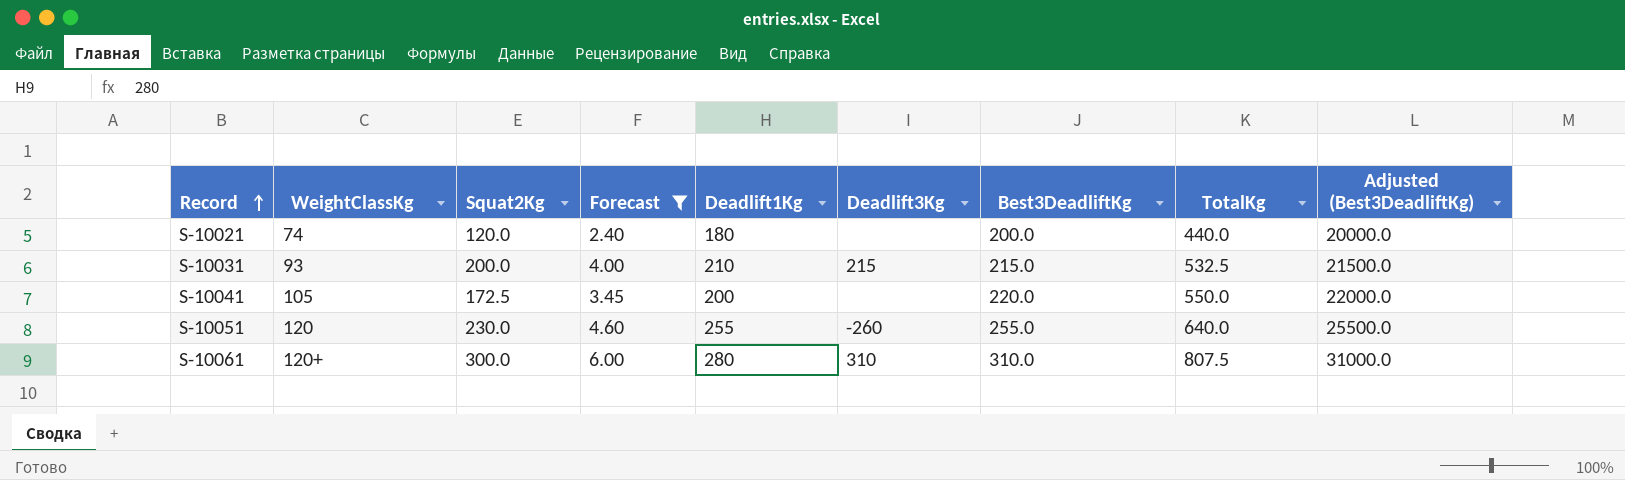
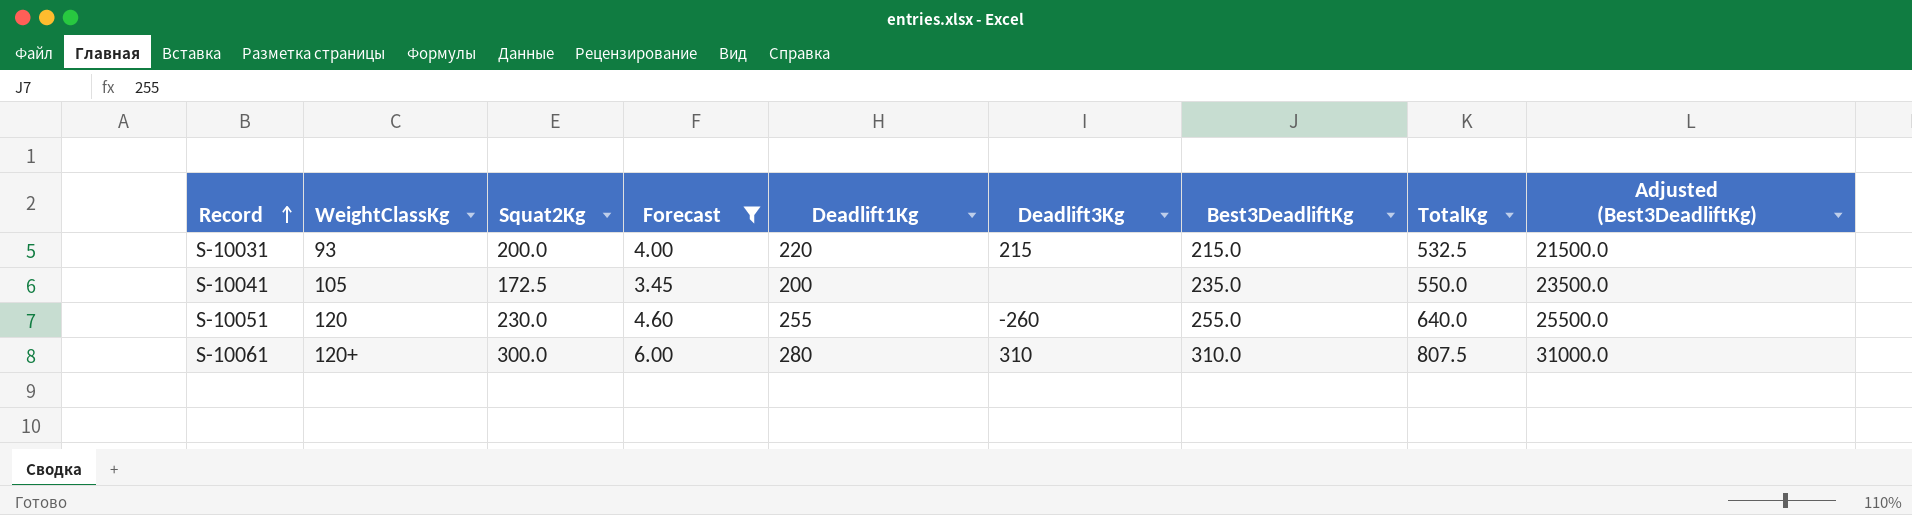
row S-10021: 74 | 120.0 | 2.40 | 180 | none | 200.0 | 440.0 | 20000.0 -> none
S-10031 | Deadlift1Kg: 210 -> 220
S-10041 | Best3DeadliftKg: 220.0 -> 235.0
S-10041 | Adjusted (Best3DeadliftKg): 22000.0 -> 23500.0

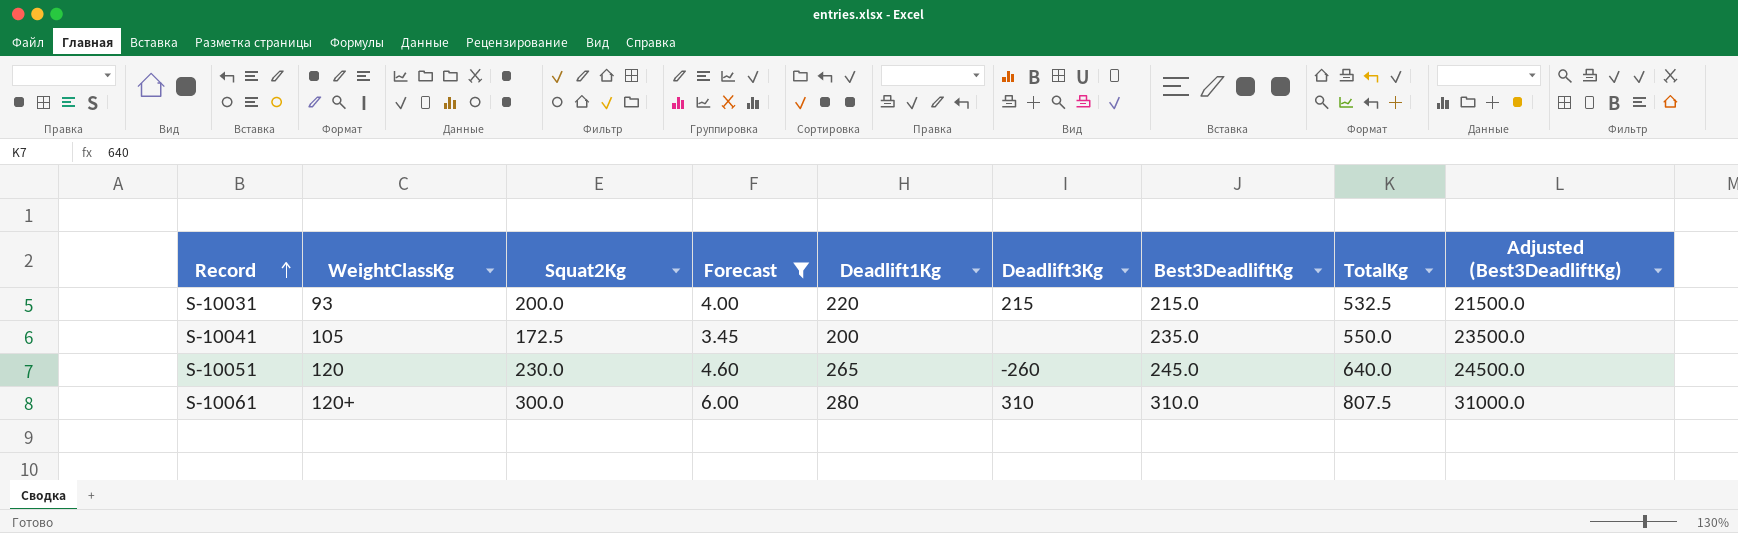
S-10051 | Deadlift1Kg: 255 -> 265
S-10051 | Best3DeadliftKg: 255.0 -> 245.0
S-10051 | Adjusted (Best3DeadliftKg): 25500.0 -> 24500.0

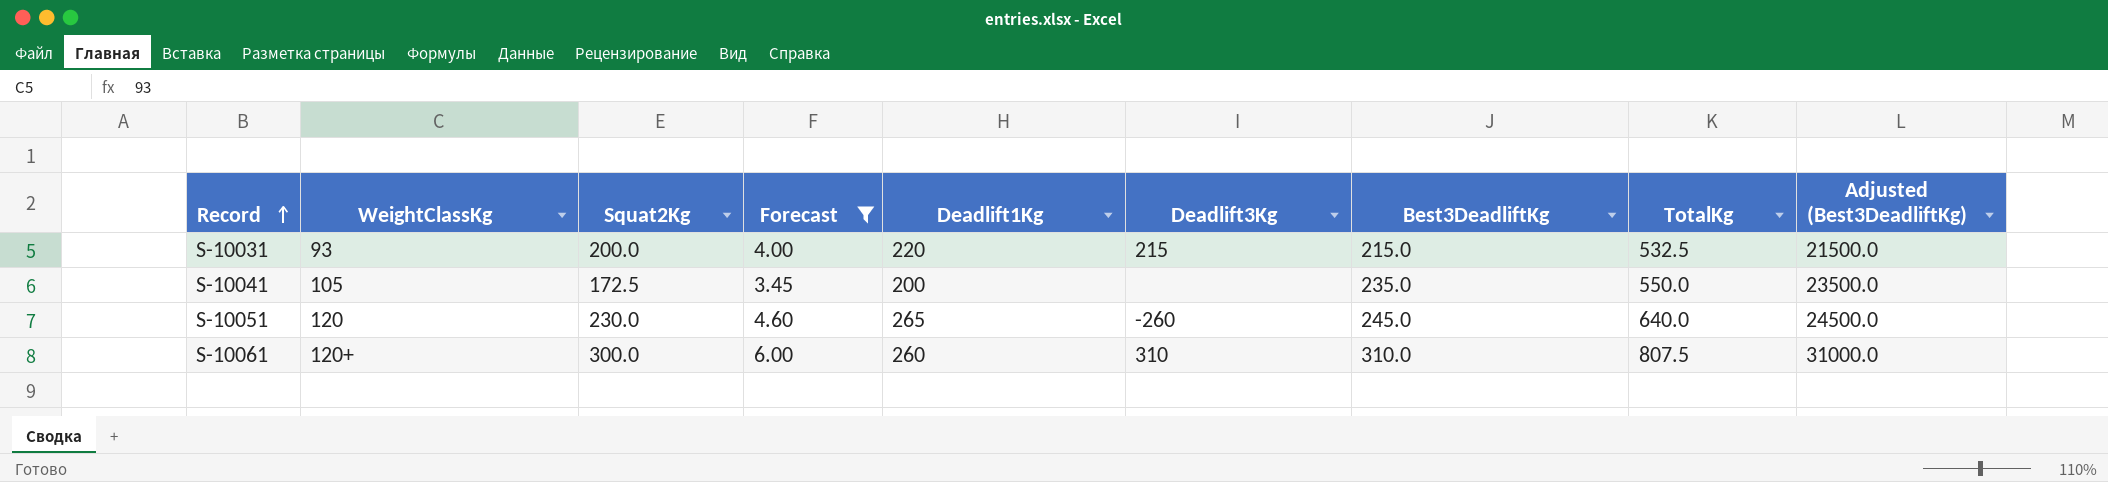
S-10061 | Deadlift1Kg: 280 -> 260

